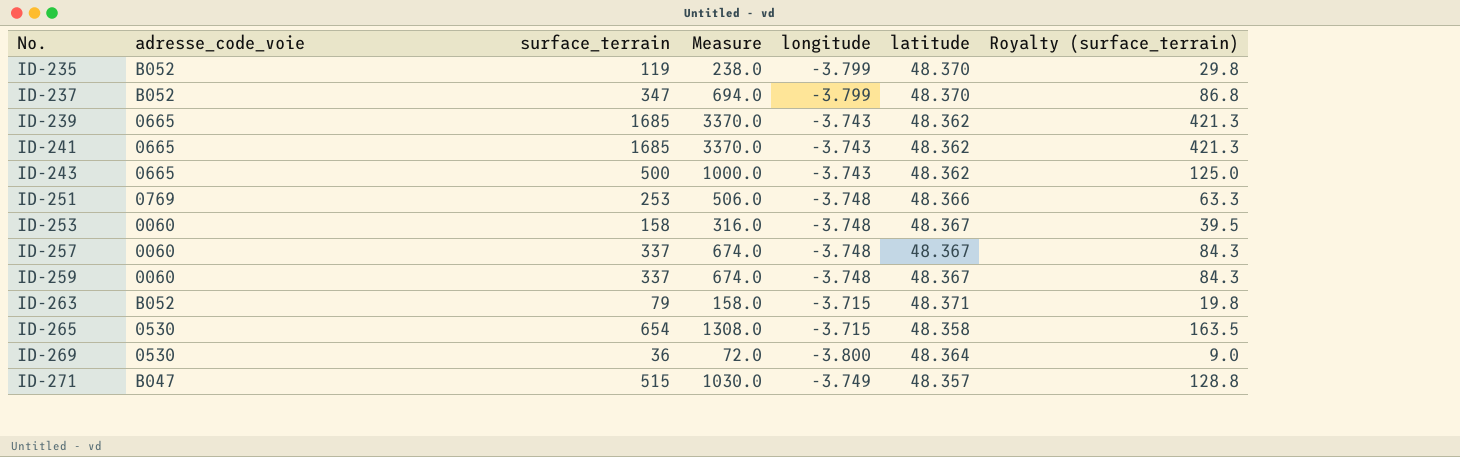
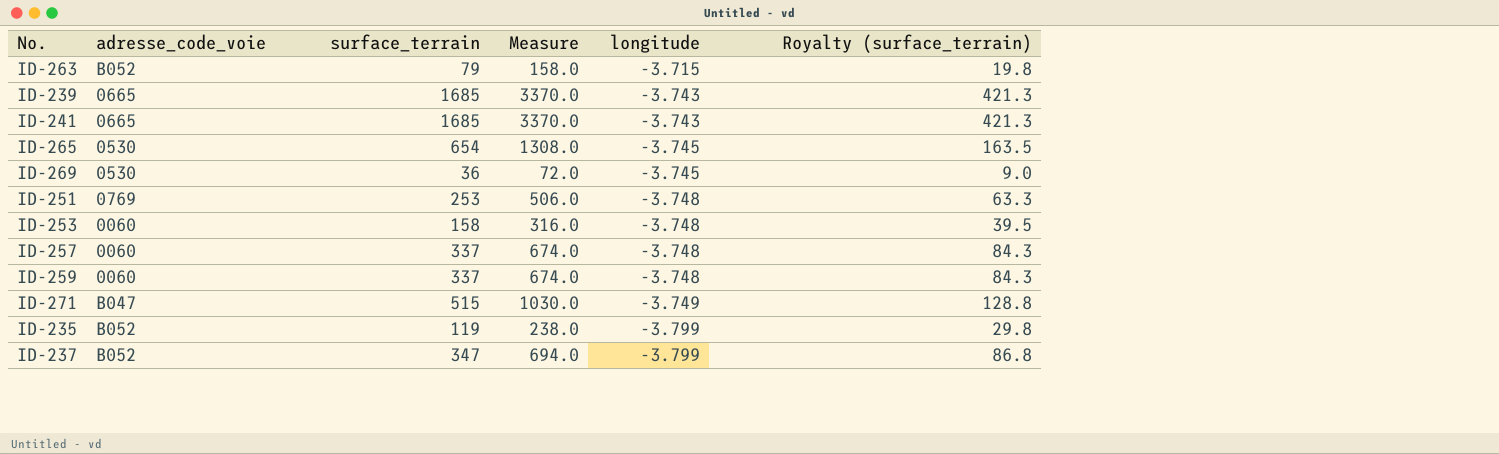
row order: No. ascending -> longitude descending
column latitude | position: 6 -> none
row ID-243: 0665 | 500 | 1000.0 | -3.743 | 48.362 | 125.0 -> none
ID-265 | longitude: -3.715 -> -3.745
ID-269 | longitude: -3.800 -> -3.745

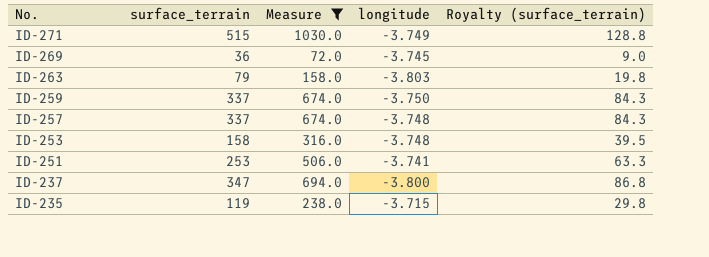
filter: none -> Measure <= 1030.0
row order: longitude descending -> No. descending
column adresse_code_voie | position: 2 -> none
ID-263 | longitude: -3.715 -> -3.803
ID-259 | longitude: -3.748 -> -3.750
ID-251 | longitude: -3.748 -> -3.741
ID-237 | longitude: -3.799 -> -3.800
ID-235 | longitude: -3.799 -> -3.715

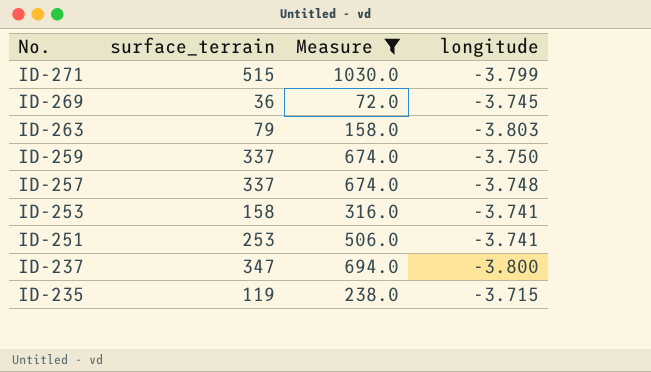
column Royalty (surface_terrain) | formula: [surface_terrain] * 0.25 -> none
ID-271 | longitude: -3.749 -> -3.799
ID-253 | longitude: -3.748 -> -3.741

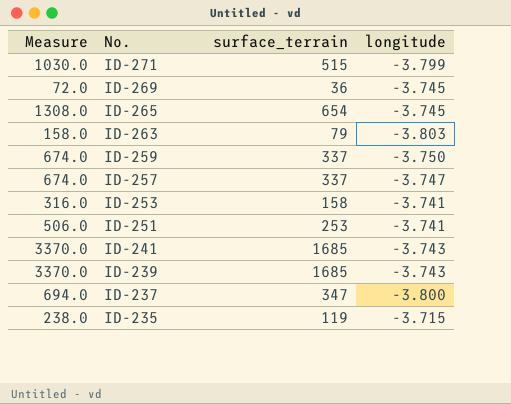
filter: Measure <= 1030.0 -> none
column Measure | position: 3 -> 1
ID-257 | longitude: -3.748 -> -3.747

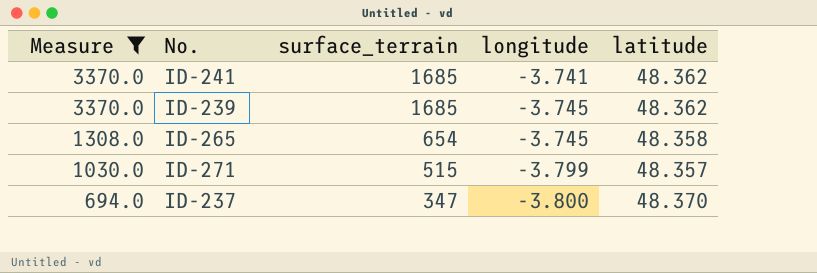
filter: none -> Measure >= 694.0
row order: No. descending -> Measure descending
column latitude | position: none -> 5
ID-241 | longitude: -3.743 -> -3.741
ID-239 | longitude: -3.743 -> -3.745

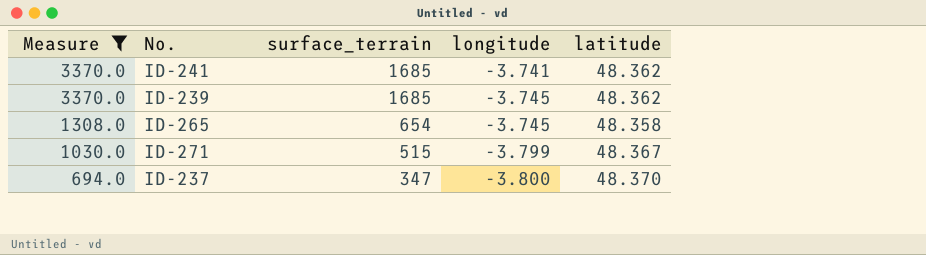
ID-271 | latitude: 48.357 -> 48.367

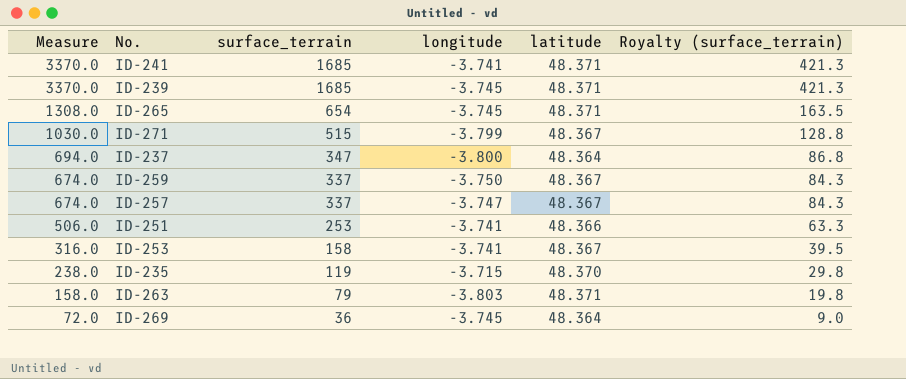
filter: Measure >= 694.0 -> none
column Royalty (surface_terrain) | formula: none -> [surface_terrain] * 0.25
ID-241 | latitude: 48.362 -> 48.371
ID-239 | latitude: 48.362 -> 48.371
ID-265 | latitude: 48.358 -> 48.371
ID-237 | latitude: 48.370 -> 48.364

